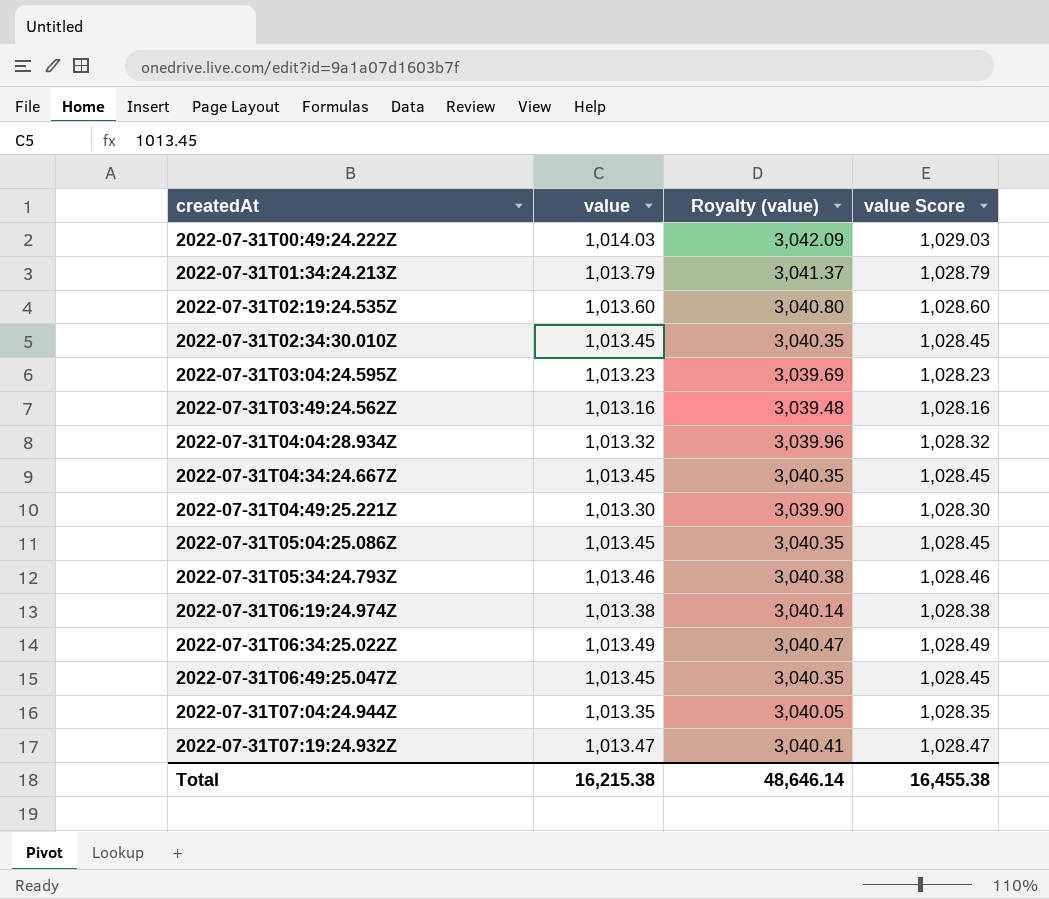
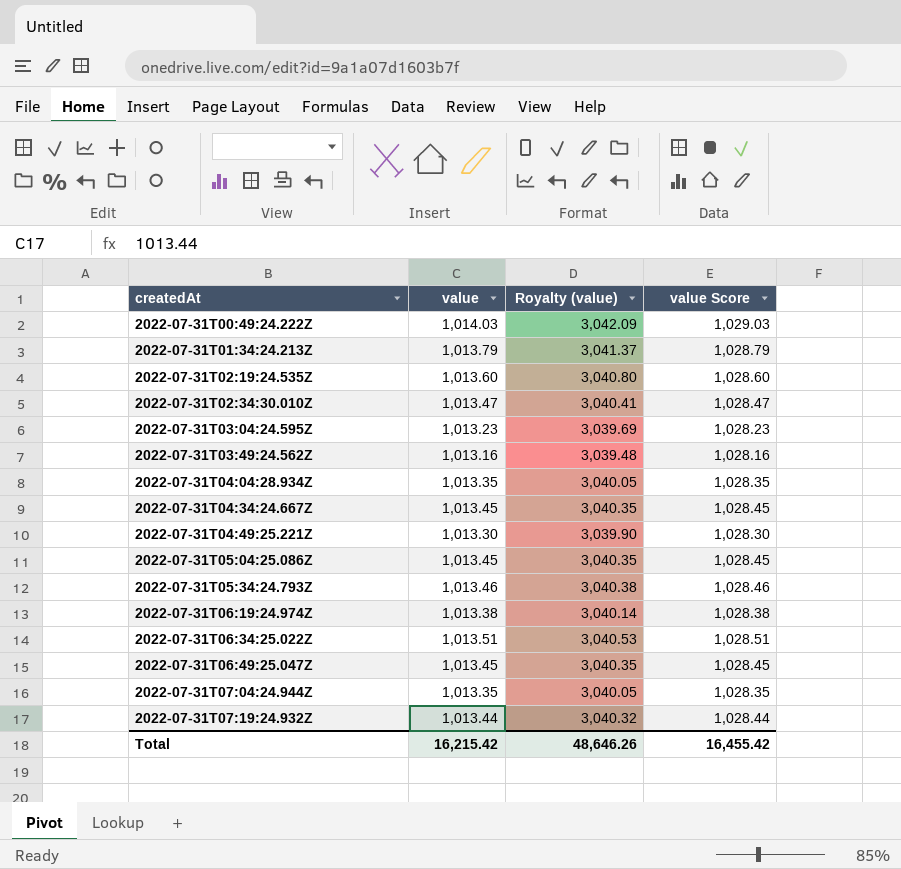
2022-07-31T02:34:30.010Z | value: 1,013.45 -> 1,013.47
2022-07-31T02:34:30.010Z | Royalty (value): 3,040.35 -> 3,040.41
2022-07-31T02:34:30.010Z | value Score: 1,028.45 -> 1,028.47
2022-07-31T04:04:28.934Z | value: 1,013.32 -> 1,013.35
2022-07-31T04:04:28.934Z | Royalty (value): 3,039.96 -> 3,040.05
2022-07-31T04:04:28.934Z | value Score: 1,028.32 -> 1,028.35
2022-07-31T06:34:25.022Z | value: 1,013.49 -> 1,013.51
2022-07-31T06:34:25.022Z | Royalty (value): 3,040.47 -> 3,040.53
2022-07-31T06:34:25.022Z | value Score: 1,028.49 -> 1,028.51
2022-07-31T07:19:24.932Z | value: 1,013.47 -> 1,013.44
2022-07-31T07:19:24.932Z | Royalty (value): 3,040.41 -> 3,040.32
2022-07-31T07:19:24.932Z | value Score: 1,028.47 -> 1,028.44
Total | value: 16,215.38 -> 16,215.42
Total | Royalty (value): 48,646.14 -> 48,646.26
Total | value Score: 16,455.38 -> 16,455.42

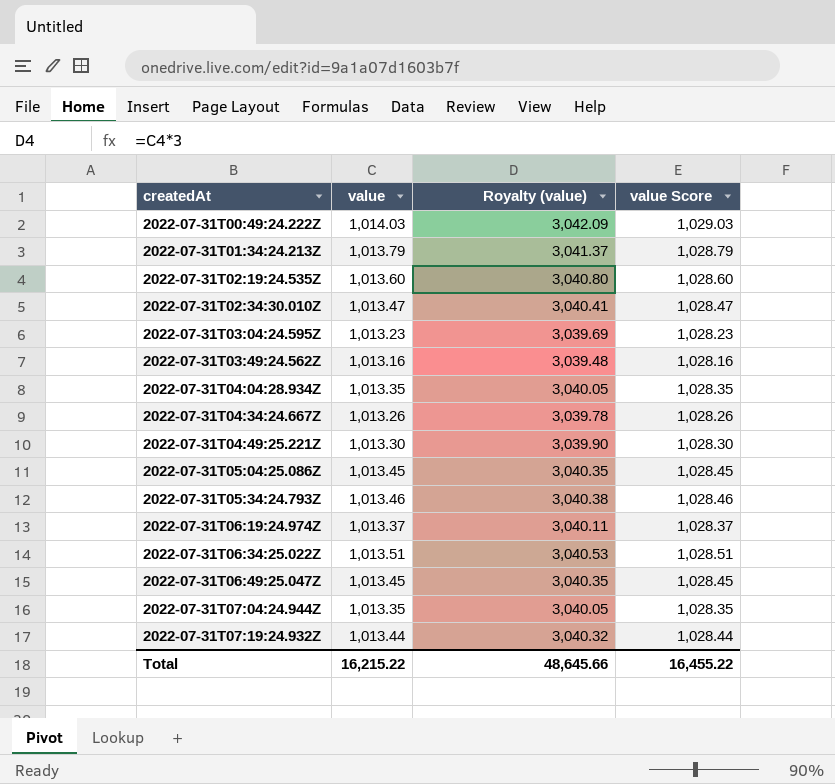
2022-07-31T04:34:24.667Z | value: 1,013.45 -> 1,013.26
2022-07-31T04:34:24.667Z | Royalty (value): 3,040.35 -> 3,039.78
2022-07-31T04:34:24.667Z | value Score: 1,028.45 -> 1,028.26
2022-07-31T06:19:24.974Z | value: 1,013.38 -> 1,013.37
2022-07-31T06:19:24.974Z | Royalty (value): 3,040.14 -> 3,040.11
2022-07-31T06:19:24.974Z | value Score: 1,028.38 -> 1,028.37
Total | value: 16,215.42 -> 16,215.22
Total | Royalty (value): 48,646.26 -> 48,645.66
Total | value Score: 16,455.42 -> 16,455.22

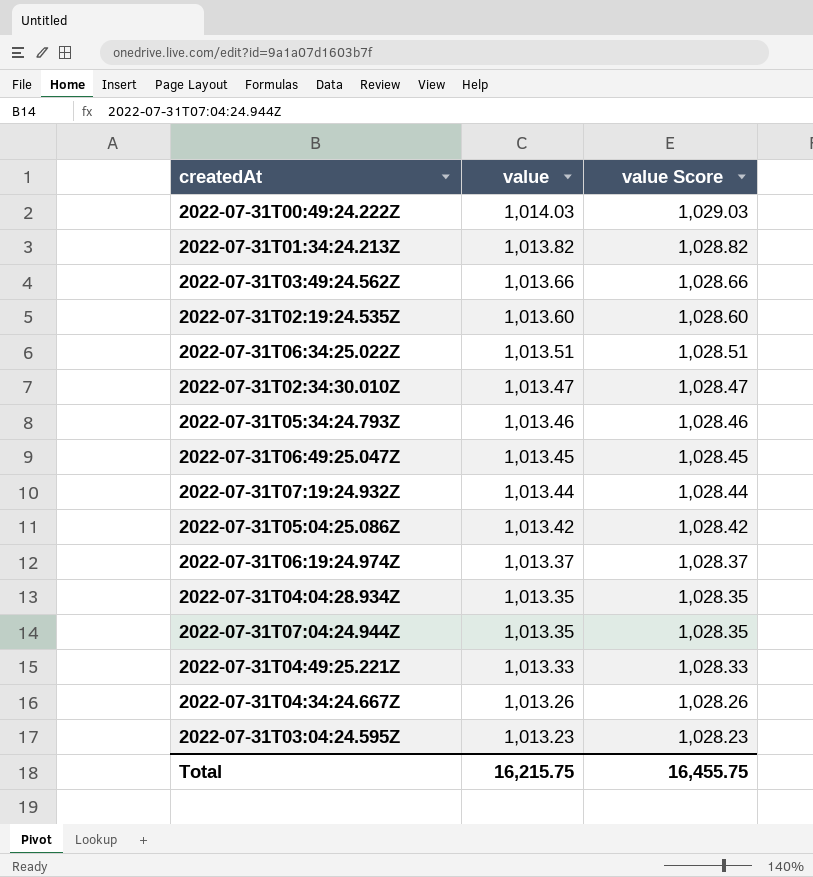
row order: createdAt ascending -> value descending
column Royalty (value) | formula: [value] * 3 -> none
2022-07-31T01:34:24.213Z | value: 1,013.79 -> 1,013.82
2022-07-31T01:34:24.213Z | value Score: 1,028.79 -> 1,028.82
2022-07-31T03:49:24.562Z | value: 1,013.16 -> 1,013.66
2022-07-31T03:49:24.562Z | value Score: 1,028.16 -> 1,028.66
2022-07-31T05:04:25.086Z | value: 1,013.45 -> 1,013.42
2022-07-31T05:04:25.086Z | value Score: 1,028.45 -> 1,028.42
2022-07-31T04:49:25.221Z | value: 1,013.30 -> 1,013.33
2022-07-31T04:49:25.221Z | value Score: 1,028.30 -> 1,028.33
Total | value: 16,215.22 -> 16,215.75
Total | value Score: 16,455.22 -> 16,455.75

